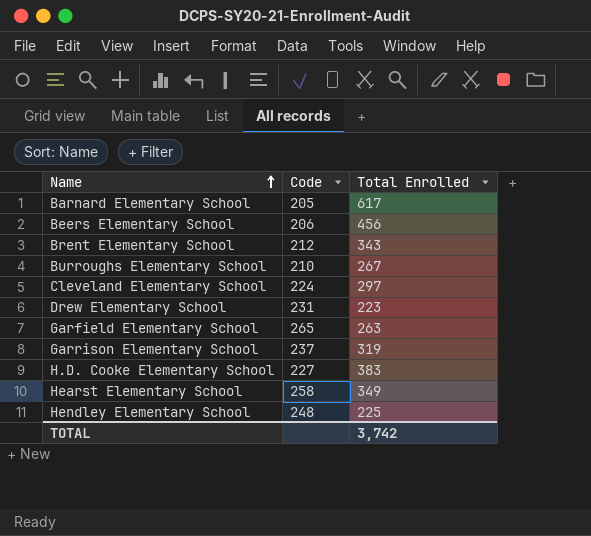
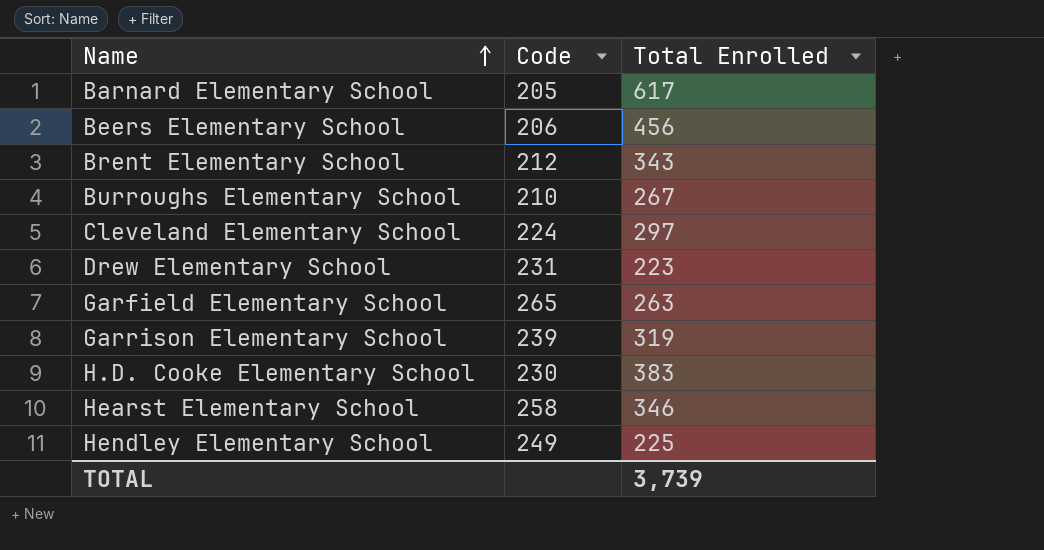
Garrison Elementary School | Code: 237 -> 239
H.D. Cooke Elementary School | Code: 227 -> 230
Hearst Elementary School | Total Enrolled: 349 -> 346
Hendley Elementary School | Code: 248 -> 249
TOTAL | Total Enrolled: 3,742 -> 3,739

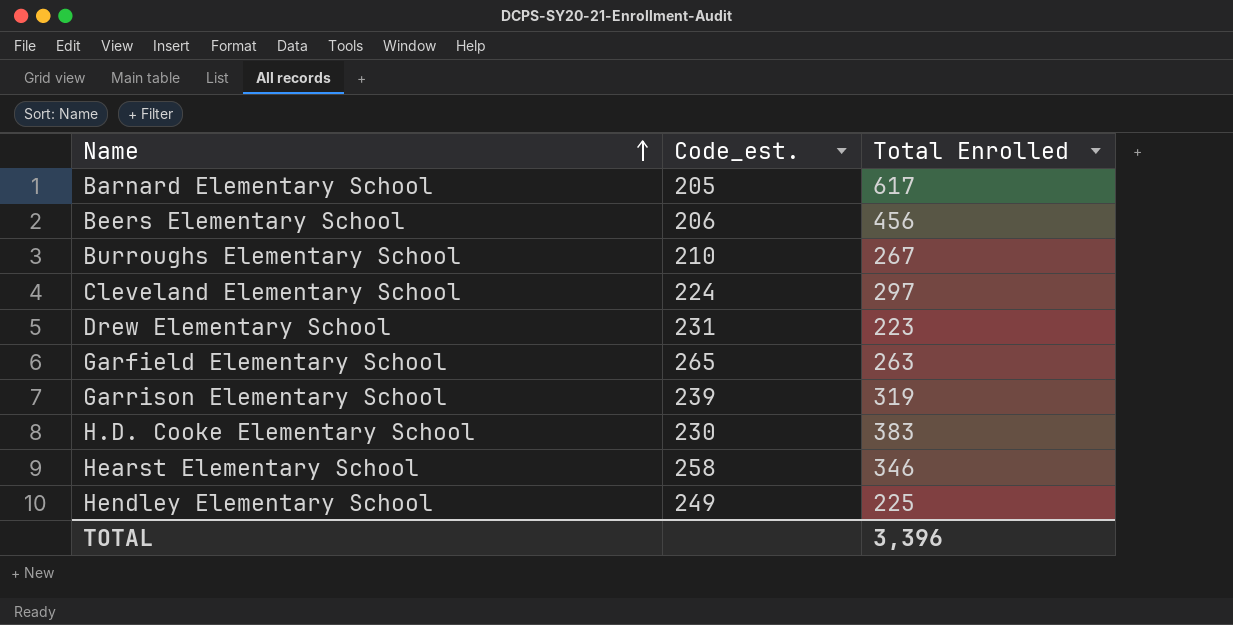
column name: Code -> Code_est.
row Brent Elementary School: 212 | 343 -> none
TOTAL | Total Enrolled: 3,739 -> 3,396

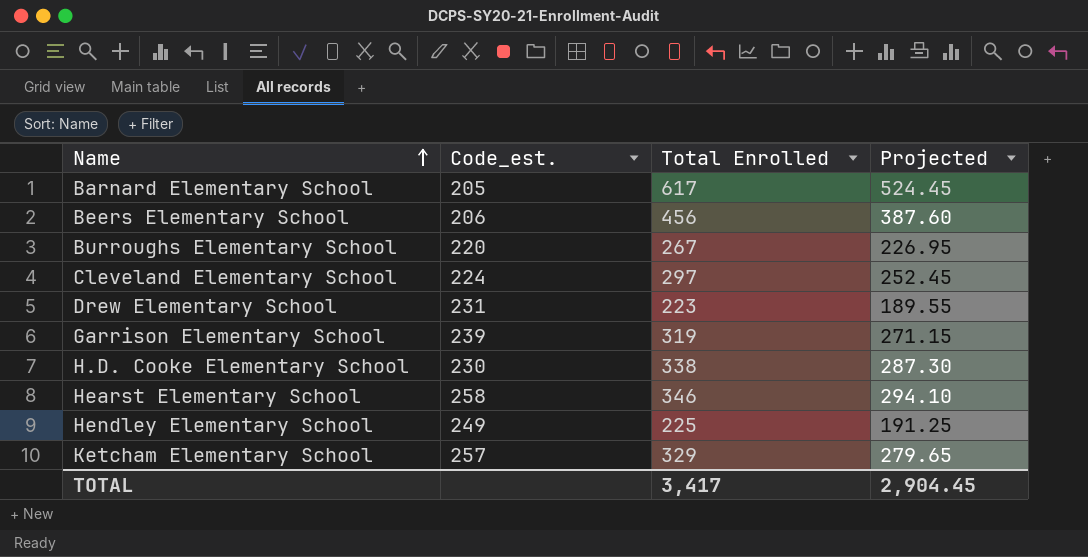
column Projected | formula: none -> [Total Enrolled] * 0.85
row Garfield Elementary School: 265 | 263 -> none
Burroughs Elementary School | Code_est.: 210 -> 220
H.D. Cooke Elementary School | Total Enrolled: 383 -> 338
row Ketcham Elementary School: none -> 257 | 329 | 279.65
TOTAL | Total Enrolled: 3,396 -> 3,417

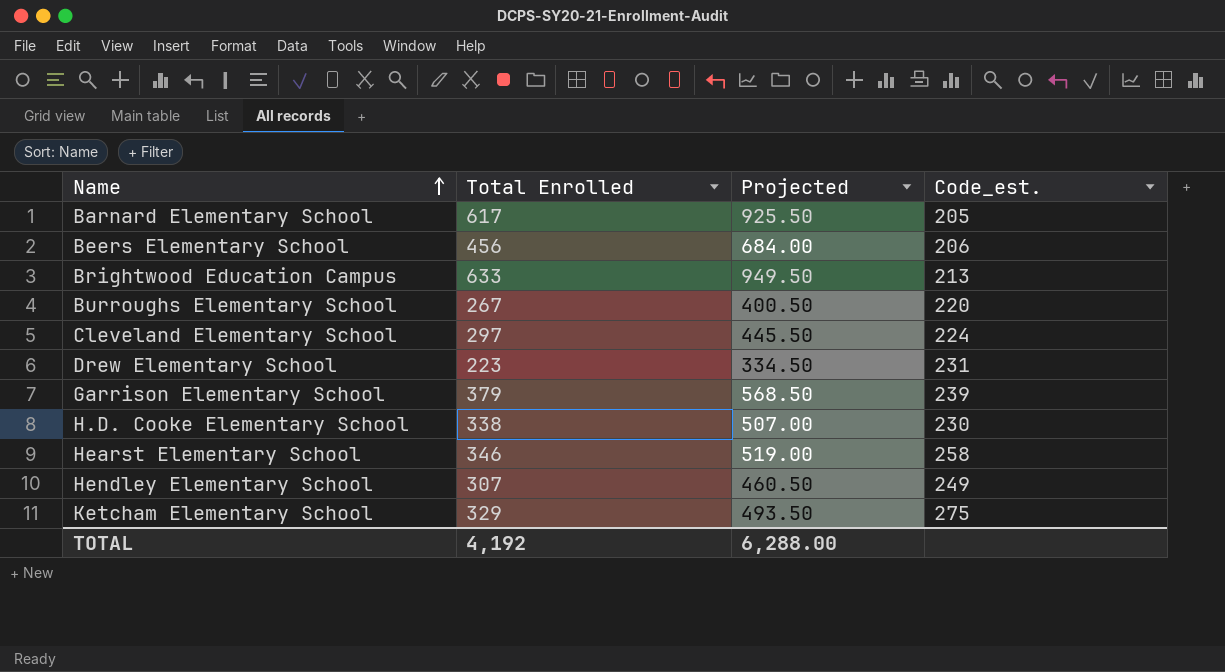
column Projected | formula: [Total Enrolled] * 0.85 -> [Total Enrolled] * 1.5
column Code_est. | position: 2 -> 4
row Brightwood Education Campus: none -> 633 | 949.50 | 213
Garrison Elementary School | Total Enrolled: 319 -> 379
Hendley Elementary School | Total Enrolled: 225 -> 307
Ketcham Elementary School | Code_est.: 257 -> 275
TOTAL | Total Enrolled: 3,417 -> 4,192
TOTAL | Projected: 2,904.45 -> 6,288.00

